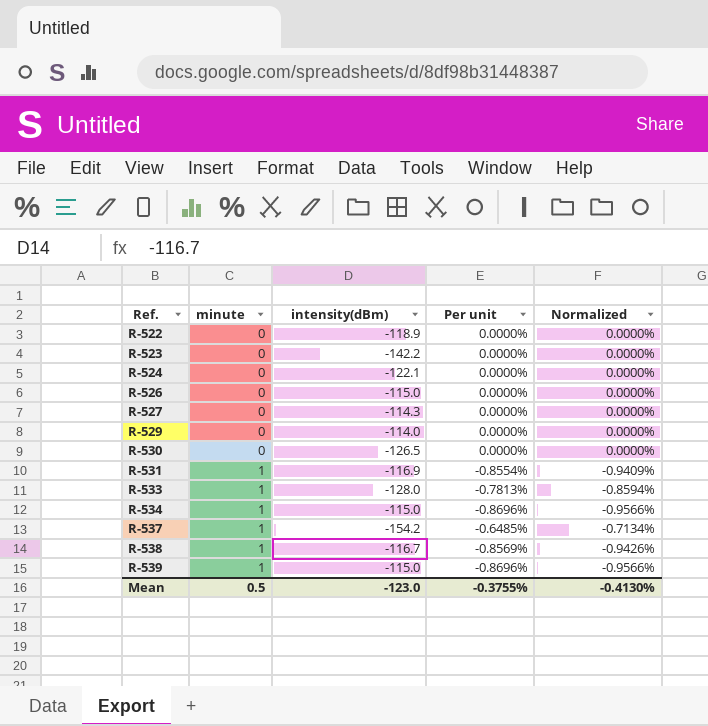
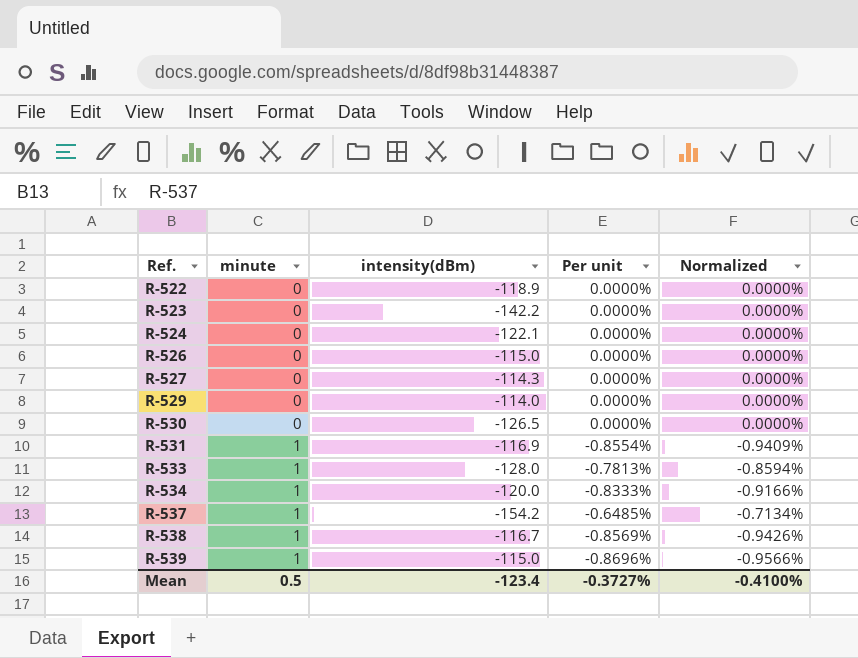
R-534 | intensity(dBm): -115.0 -> -120.0
R-534 | Per unit: -0.8696% -> -0.8333%
R-534 | Normalized: -0.9566% -> -0.9166%
Mean | intensity(dBm): -123.0 -> -123.4
Mean | Per unit: -0.3755% -> -0.3727%
Mean | Normalized: -0.4130% -> -0.4100%

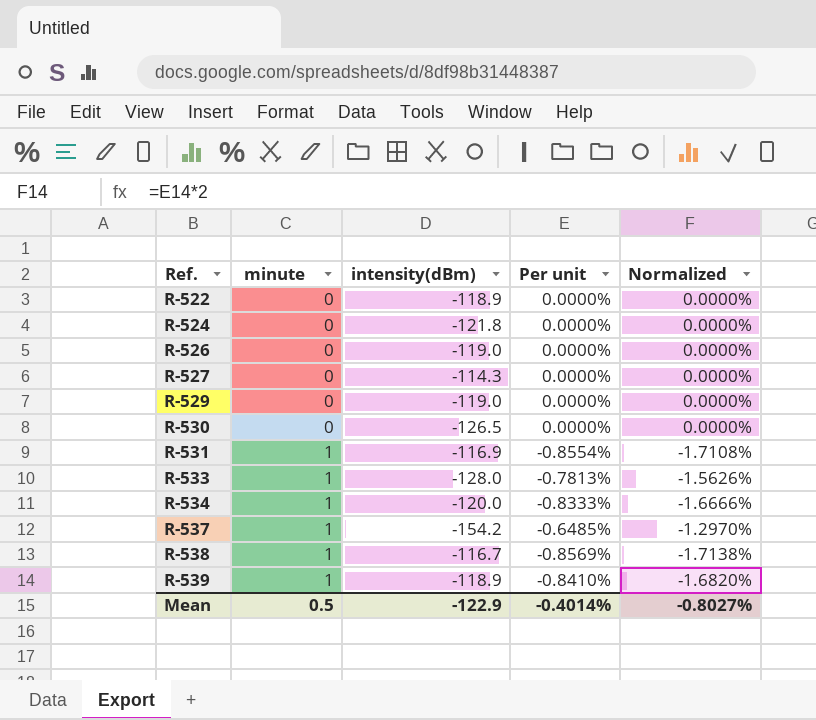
column Normalized | formula: [Per unit] * 1.1 -> [Per unit] * 2
row R-523: 0 | -142.2 | 0.0000% | 0.0000% -> none
R-524 | intensity(dBm): -122.1 -> -121.8
R-526 | intensity(dBm): -115.0 -> -119.0
R-529 | intensity(dBm): -114.0 -> -119.0
R-539 | intensity(dBm): -115.0 -> -118.9
R-539 | Per unit: -0.8696% -> -0.8410%
Mean | intensity(dBm): -123.4 -> -122.9
Mean | Per unit: -0.3727% -> -0.4014%
Mean | Normalized: -0.4100% -> -0.8027%

